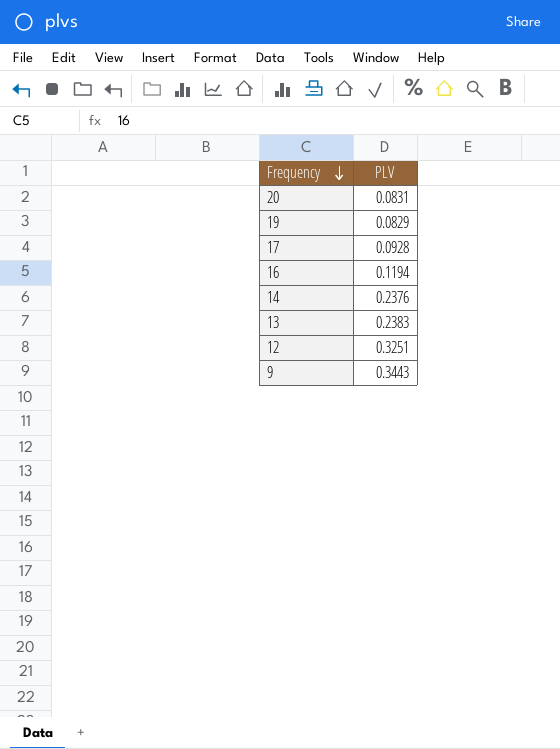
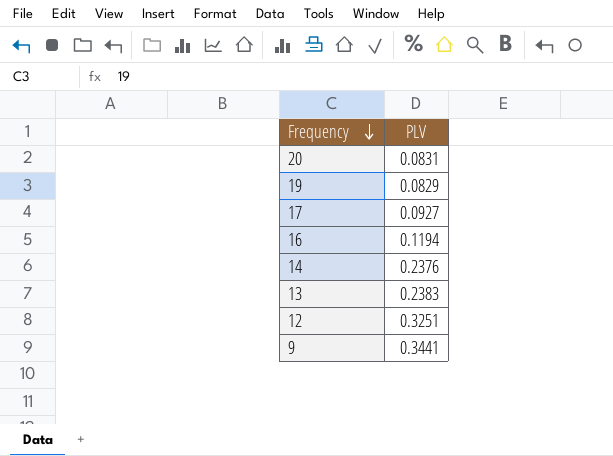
17 | PLV: 0.0928 -> 0.0927
9 | PLV: 0.3443 -> 0.3441

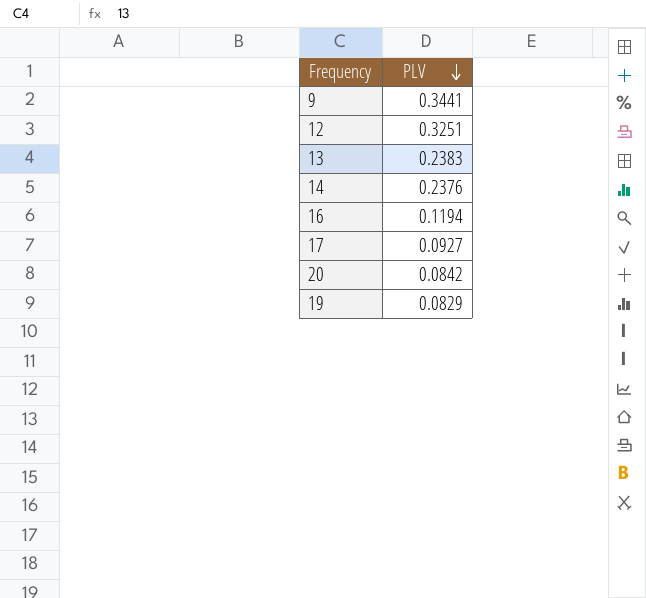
row order: Frequency descending -> PLV descending
20 | PLV: 0.0831 -> 0.0842

